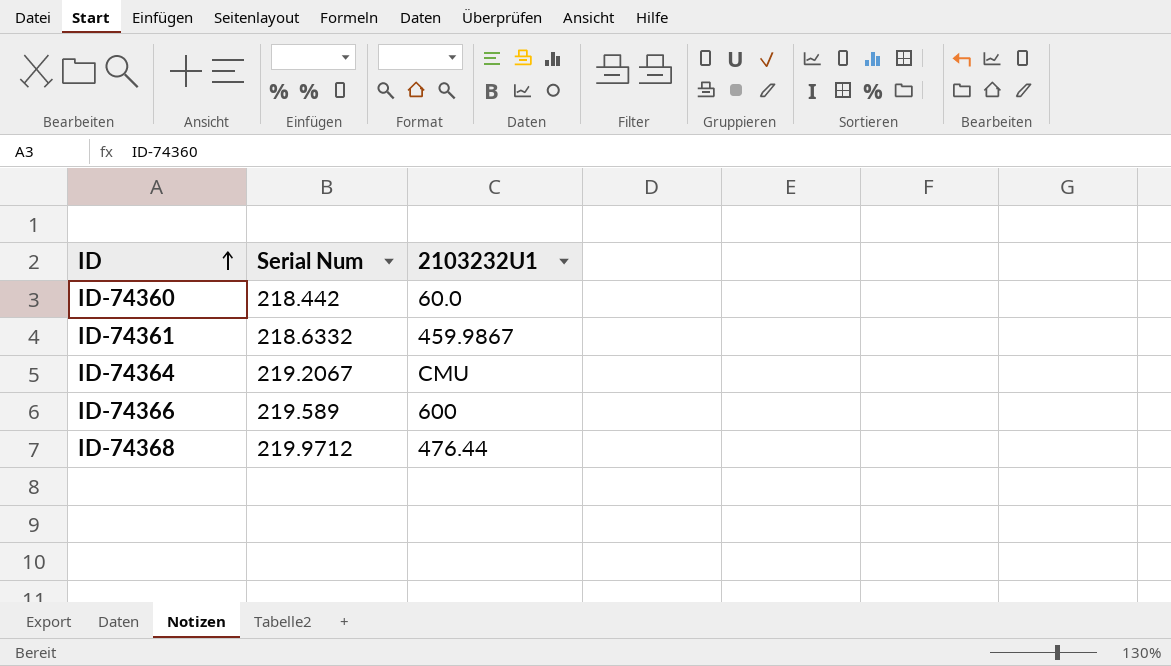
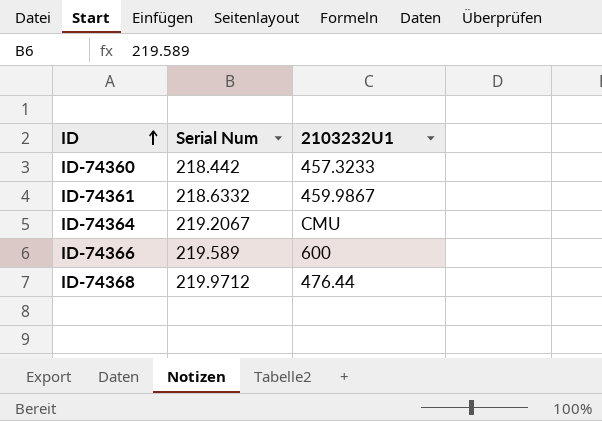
ID-74360 | 2103232U1: 60.0 -> 457.3233

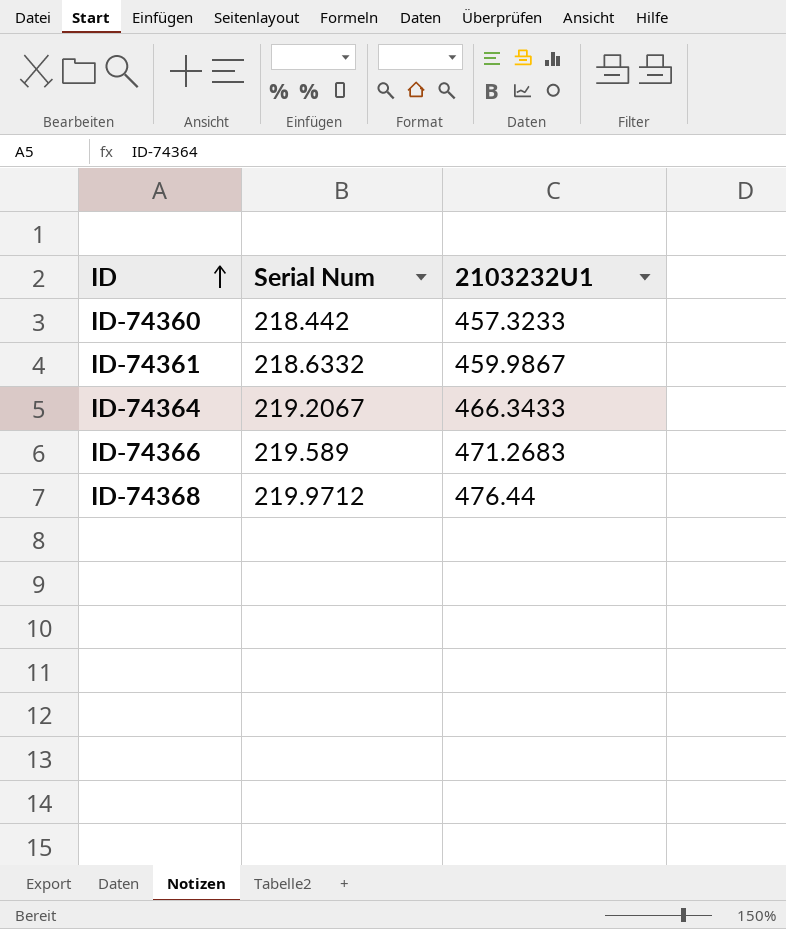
ID-74364 | 2103232U1: CMU -> 466.3433
ID-74366 | 2103232U1: 600 -> 471.2683

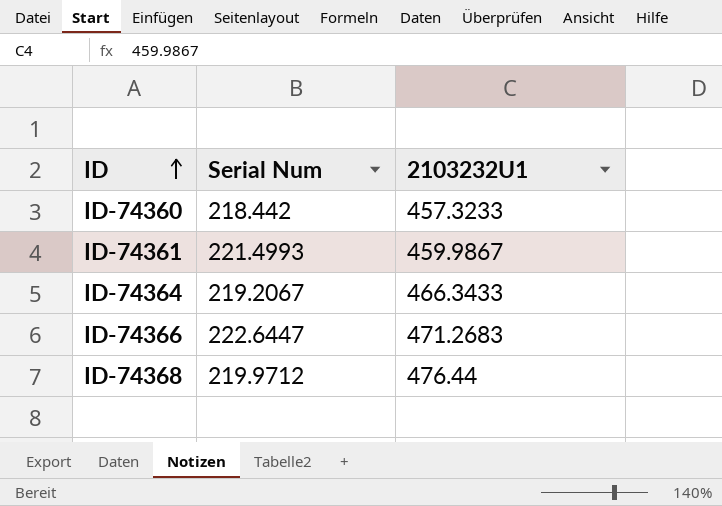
ID-74361 | Serial Num: 218.6332 -> 221.4993
ID-74366 | Serial Num: 219.589 -> 222.6447

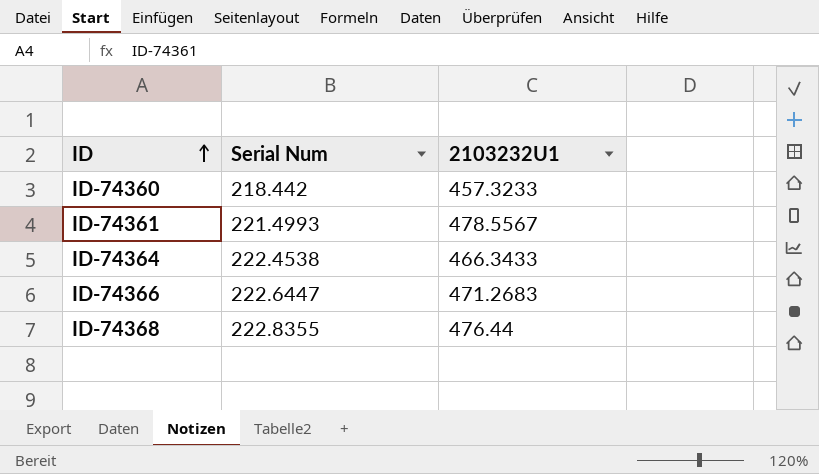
ID-74361 | 2103232U1: 459.9867 -> 478.5567
ID-74364 | Serial Num: 219.2067 -> 222.4538
ID-74368 | Serial Num: 219.9712 -> 222.8355

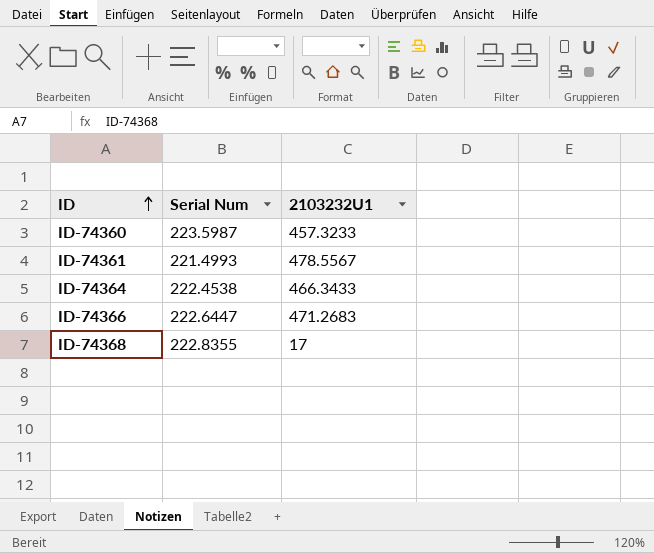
ID-74360 | Serial Num: 218.442 -> 223.5987
ID-74368 | 2103232U1: 476.44 -> 17

